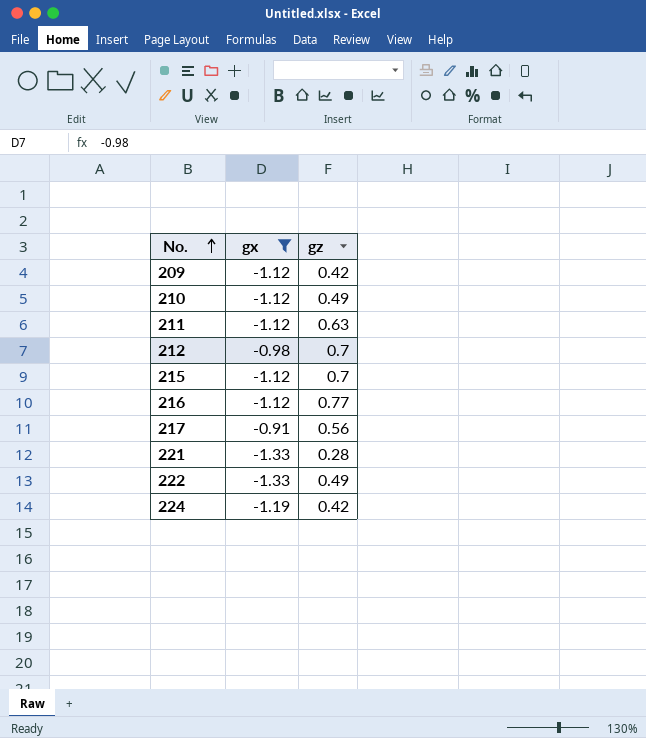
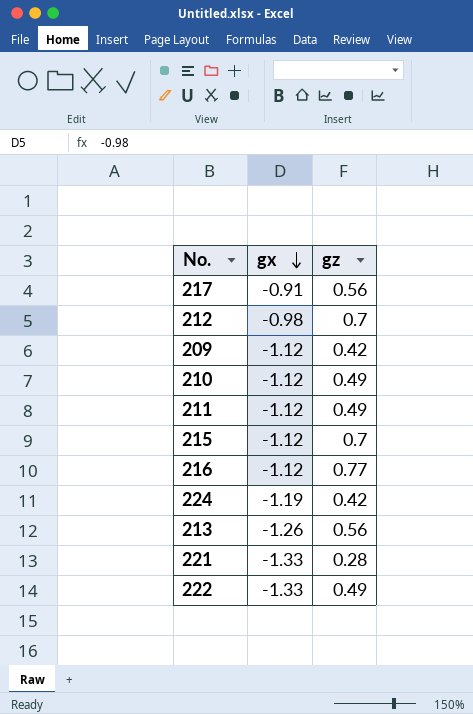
filter: gx != -1.26 -> none
row order: No. ascending -> gx descending
211 | gz: 0.63 -> 0.49

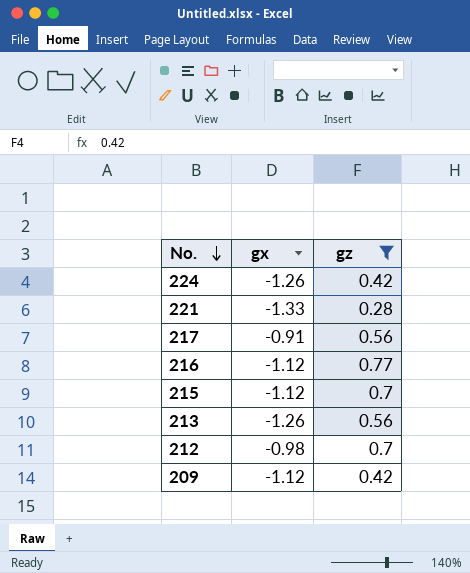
filter: none -> gz != 0.49
row order: gx descending -> No. descending
224 | gx: -1.19 -> -1.26

